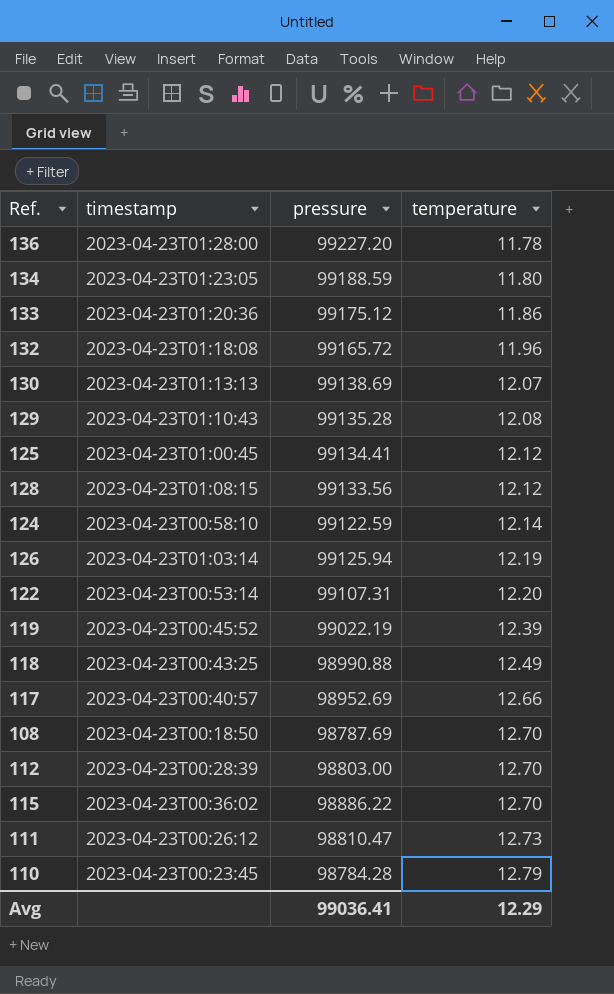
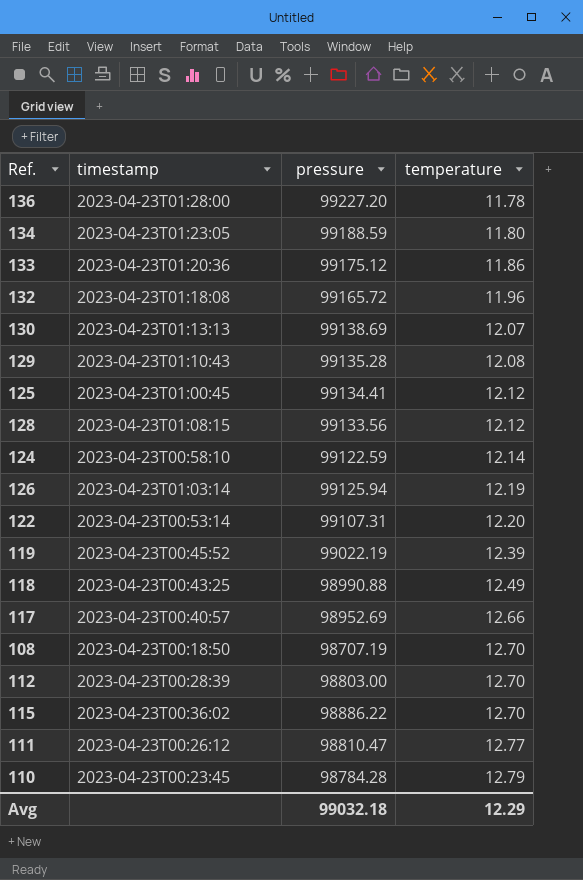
108 | pressure: 98787.69 -> 98707.19
111 | temperature: 12.73 -> 12.77
Avg | pressure: 99036.41 -> 99032.18

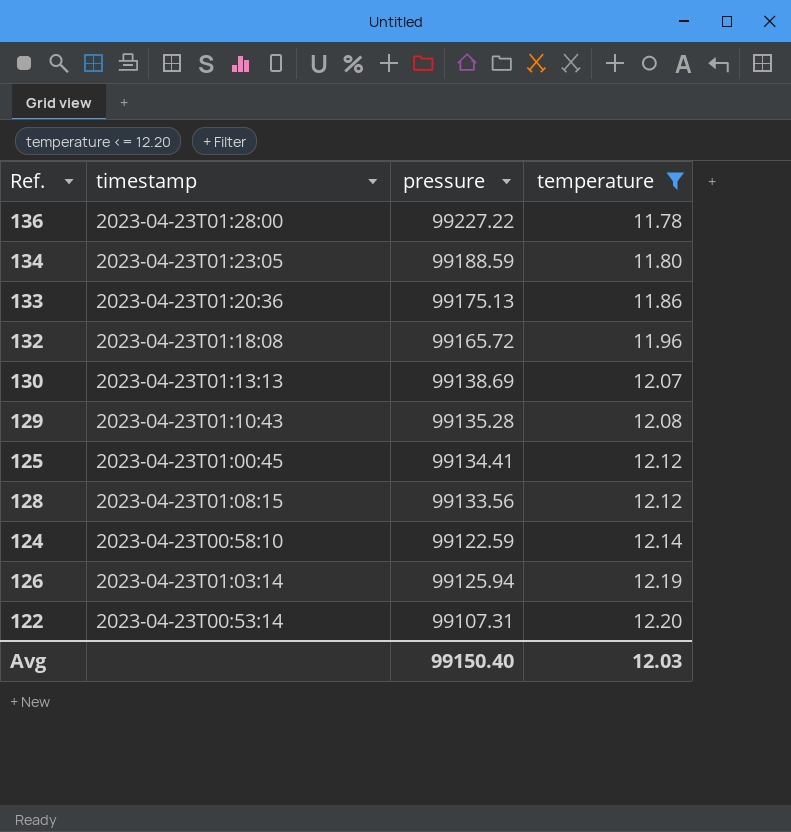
filter: none -> temperature <= 12.20
136 | pressure: 99227.20 -> 99227.22
133 | pressure: 99175.12 -> 99175.13
Avg | pressure: 99032.18 -> 99150.40
Avg | temperature: 12.29 -> 12.03

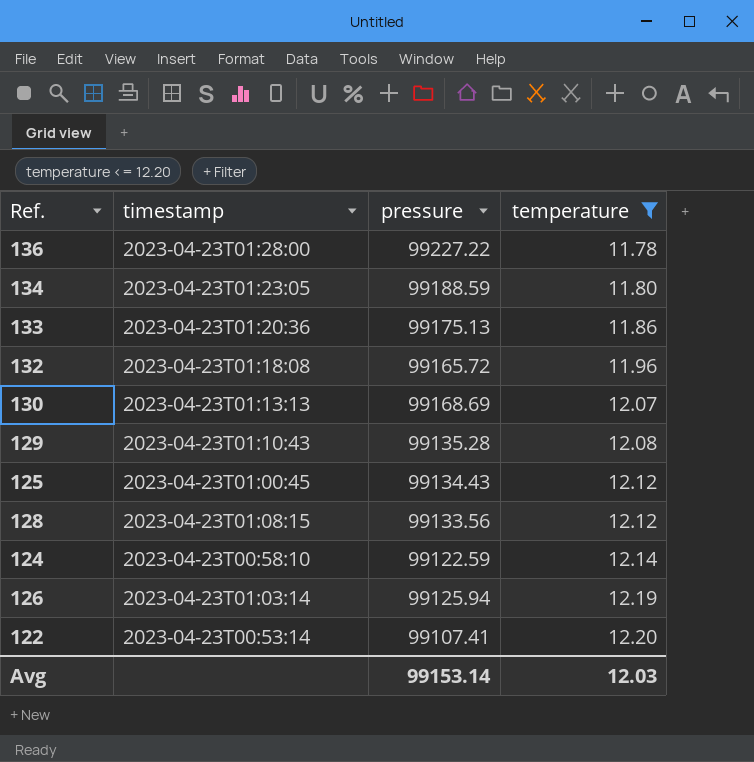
130 | pressure: 99138.69 -> 99168.69
125 | pressure: 99134.41 -> 99134.43
122 | pressure: 99107.31 -> 99107.41
Avg | pressure: 99150.40 -> 99153.14

